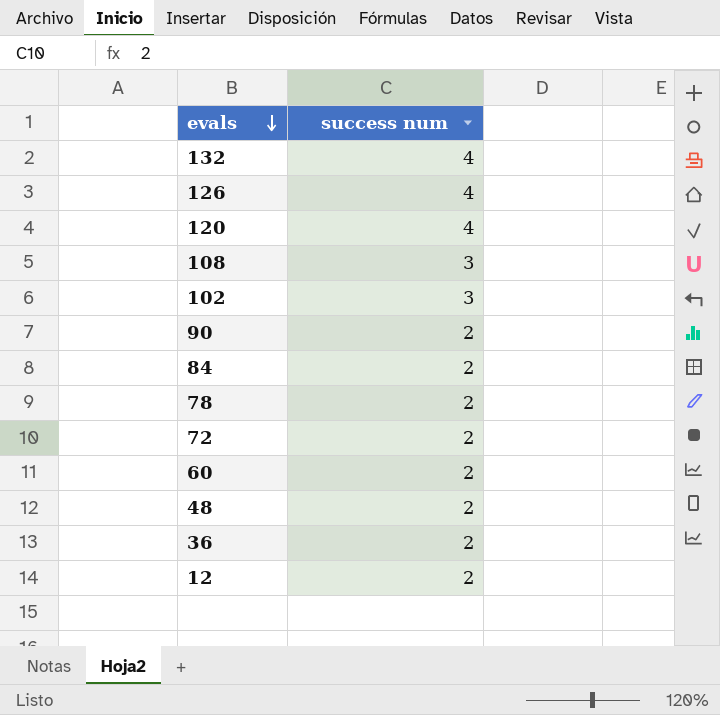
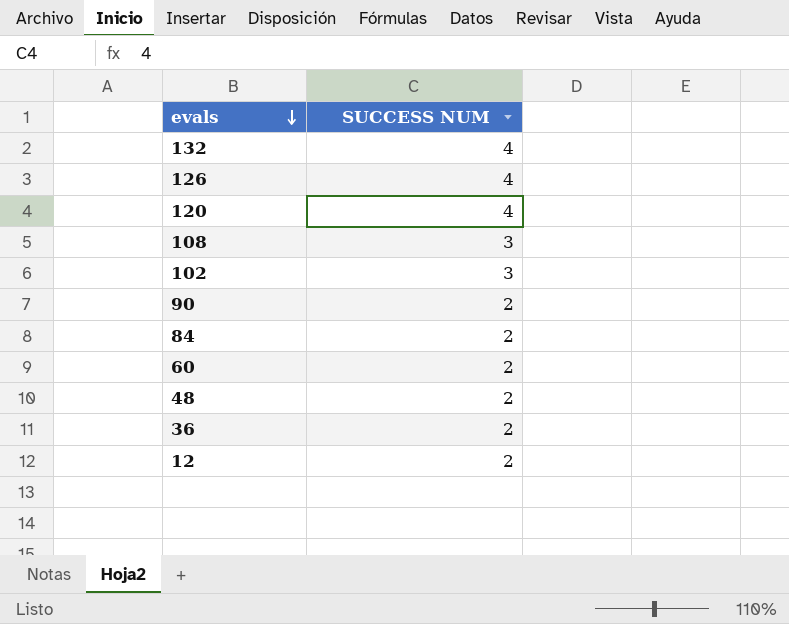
column name: success num -> SUCCESS NUM
row 78: 2 -> none
row 72: 2 -> none

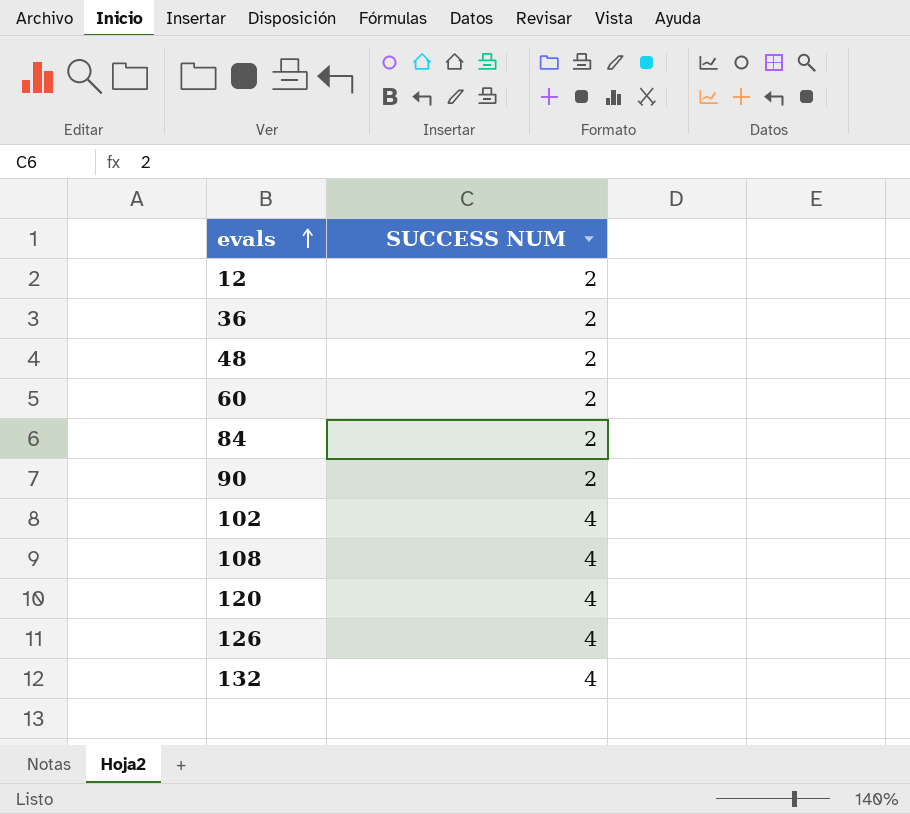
row order: evals descending -> evals ascending
102 | SUCCESS NUM: 3 -> 4
108 | SUCCESS NUM: 3 -> 4

